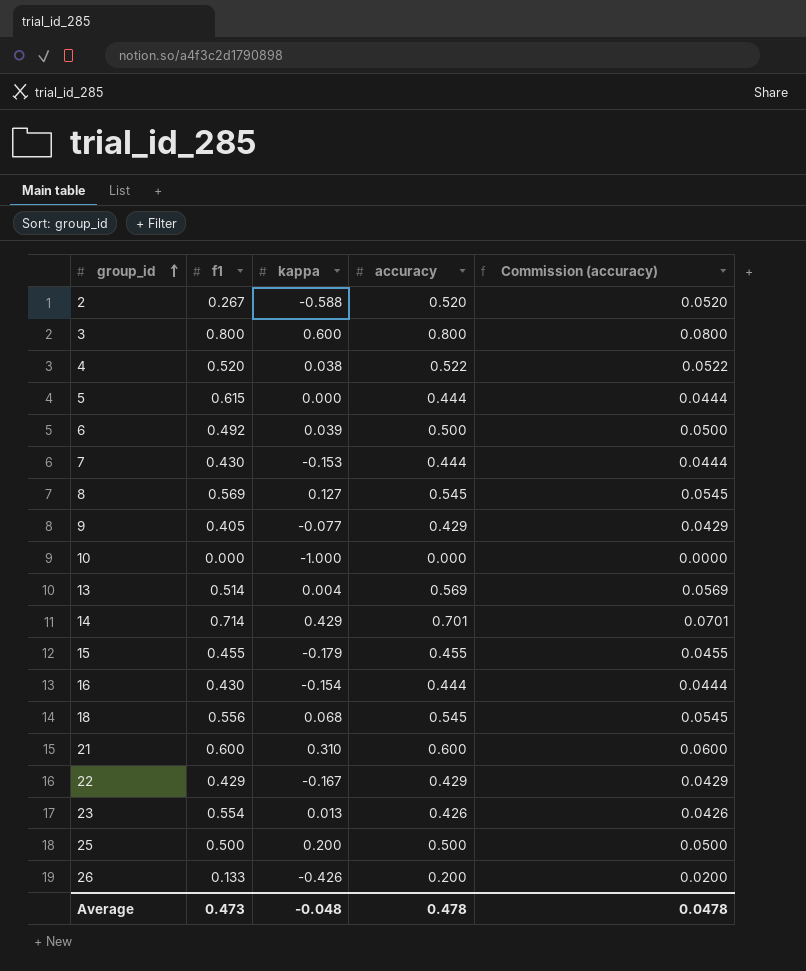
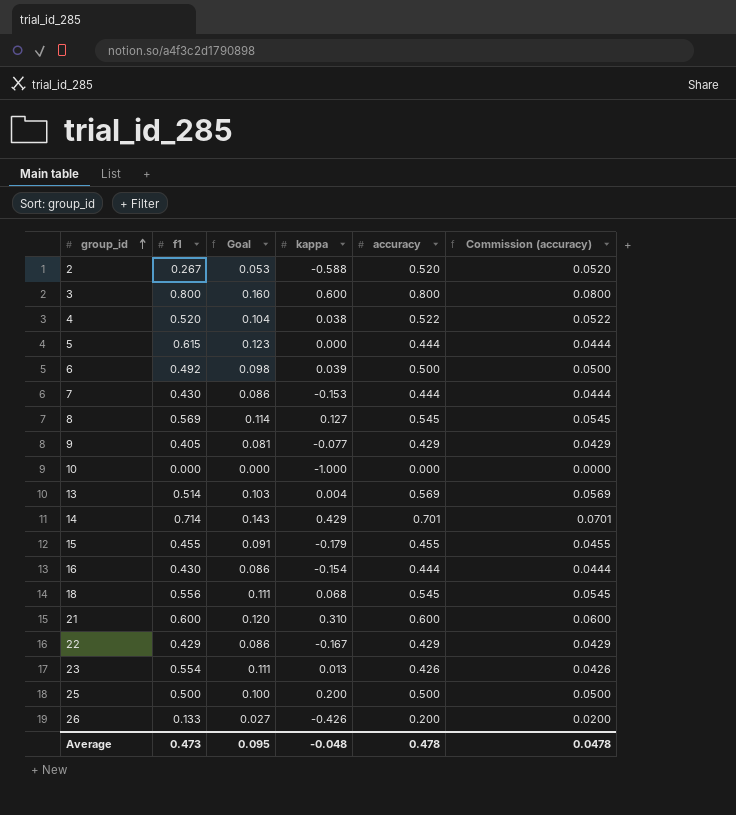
column Goal | formula: none -> [f1] * 0.2

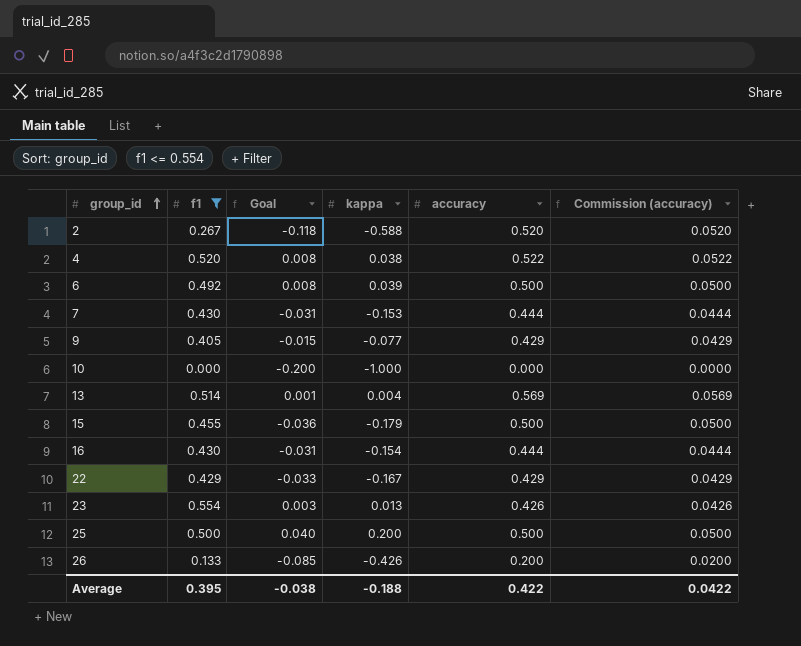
filter: none -> f1 <= 0.554
column Goal | formula: [f1] * 0.2 -> [kappa] * 0.2
15 | accuracy: 0.455 -> 0.500
15 | Commission (accuracy): 0.0455 -> 0.0500
Average | f1: 0.473 -> 0.395
Average | Goal: 0.095 -> -0.038
Average | kappa: -0.048 -> -0.188
Average | accuracy: 0.478 -> 0.422
Average | Commission (accuracy): 0.0478 -> 0.0422

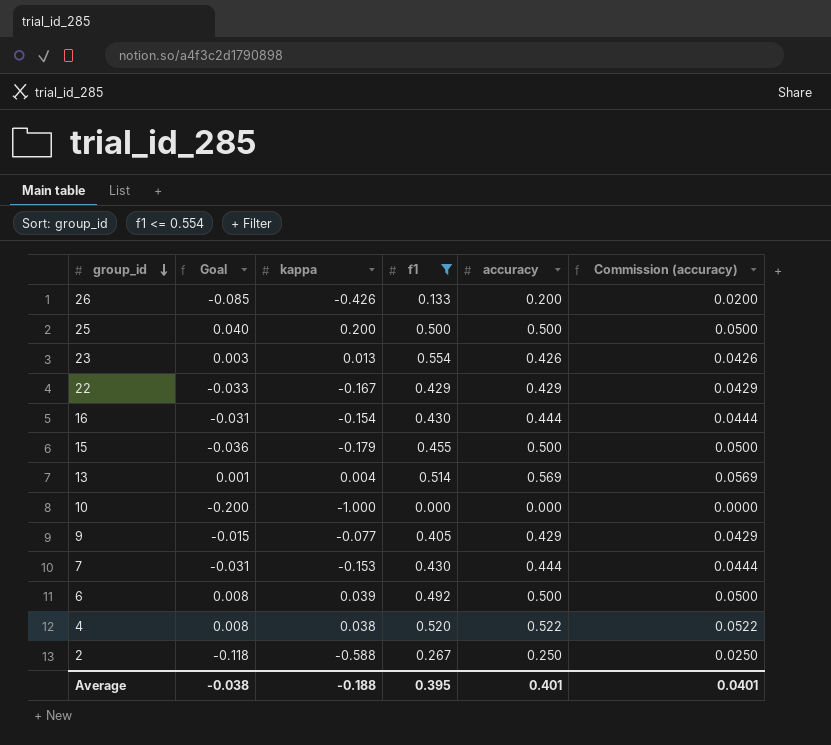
row order: group_id ascending -> group_id descending
column f1 | position: 2 -> 4
2 | accuracy: 0.520 -> 0.250
2 | Commission (accuracy): 0.0520 -> 0.0250
Average | accuracy: 0.422 -> 0.401
Average | Commission (accuracy): 0.0422 -> 0.0401

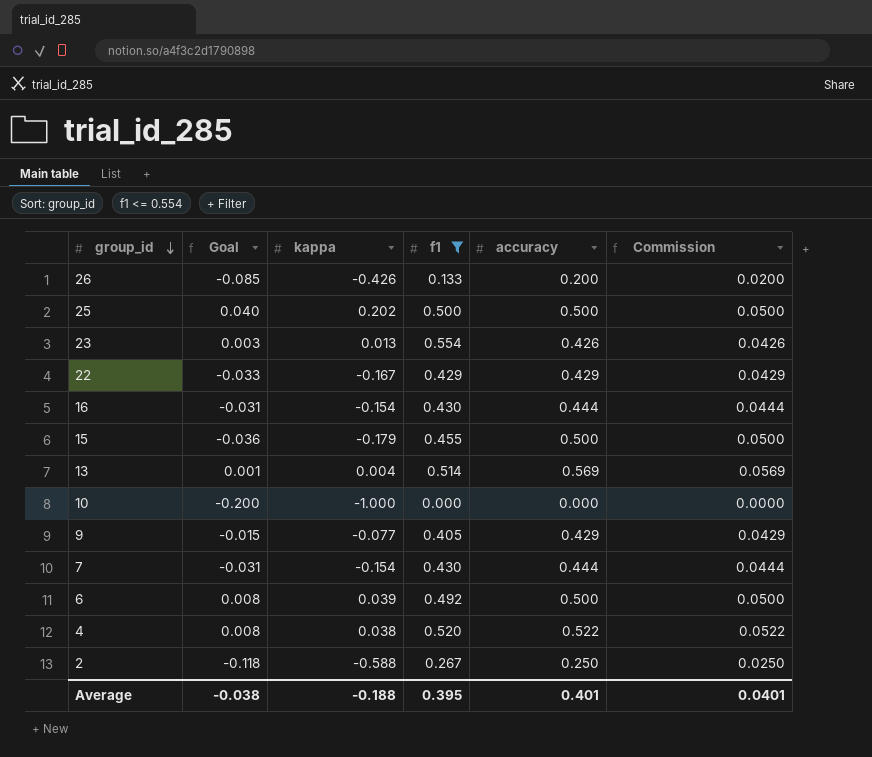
column name: Commission (accuracy) -> Commission
25 | kappa: 0.200 -> 0.202
7 | kappa: -0.153 -> -0.154

